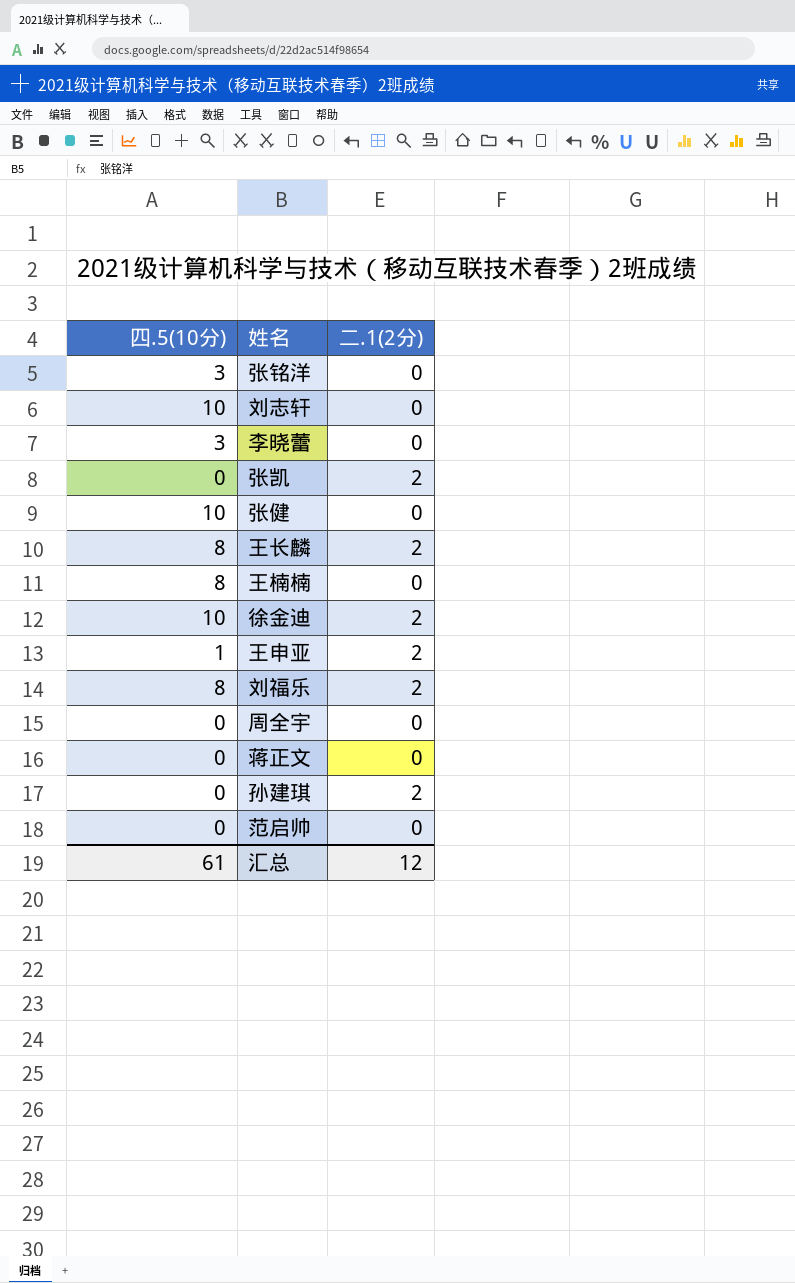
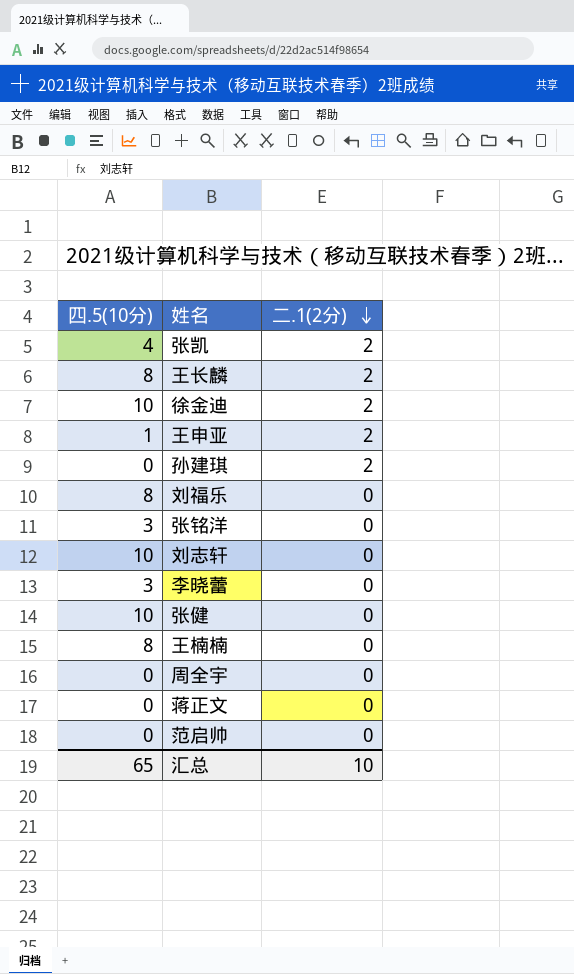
row order: none -> 二.1(2分) descending
张凯 | 四.5(10分): 0 -> 4
刘福乐 | 二.1(2分): 2 -> 0
汇总 | 四.5(10分): 61 -> 65
汇总 | 二.1(2分): 12 -> 10

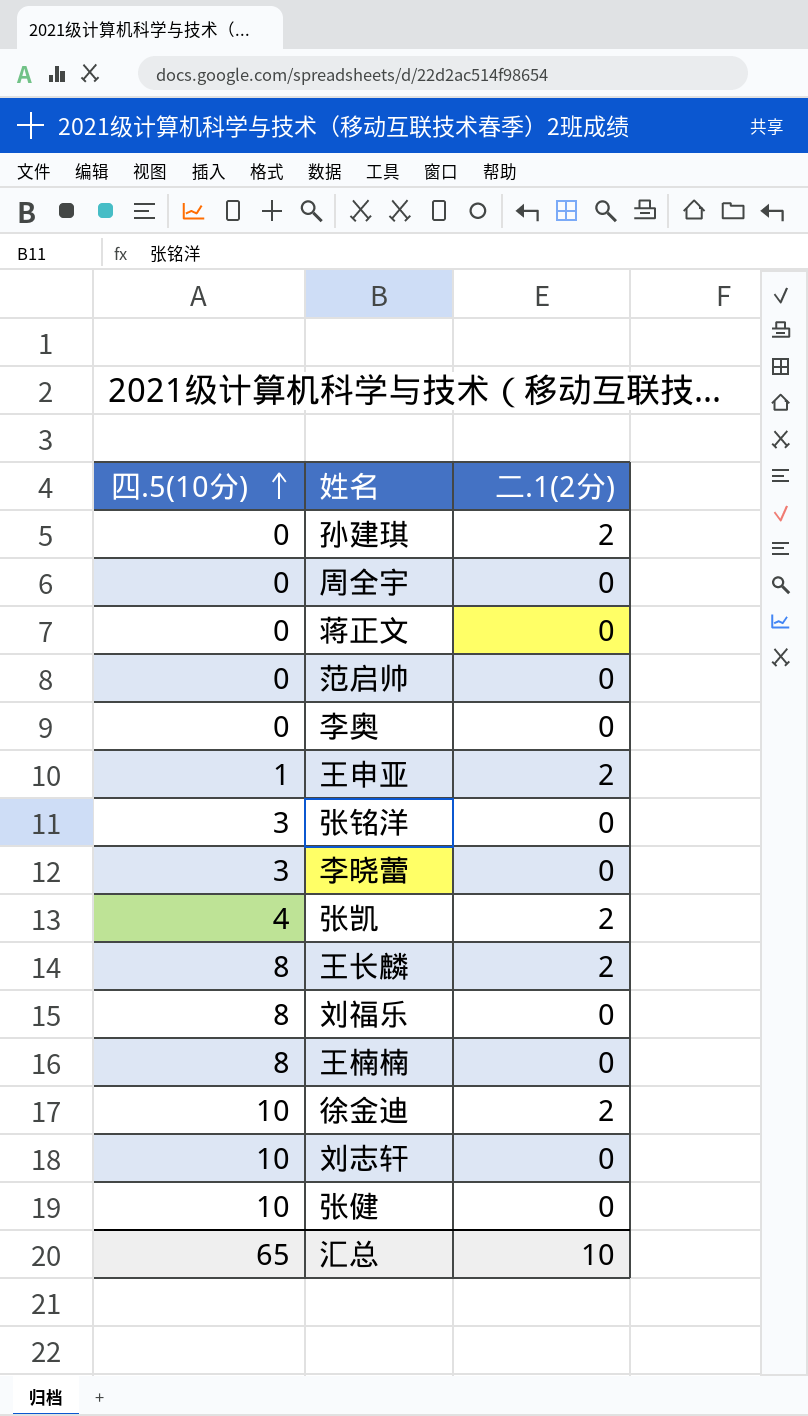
row order: 二.1(2分) descending -> 四.5(10分) ascending
row 李奥: none -> 0 | 0

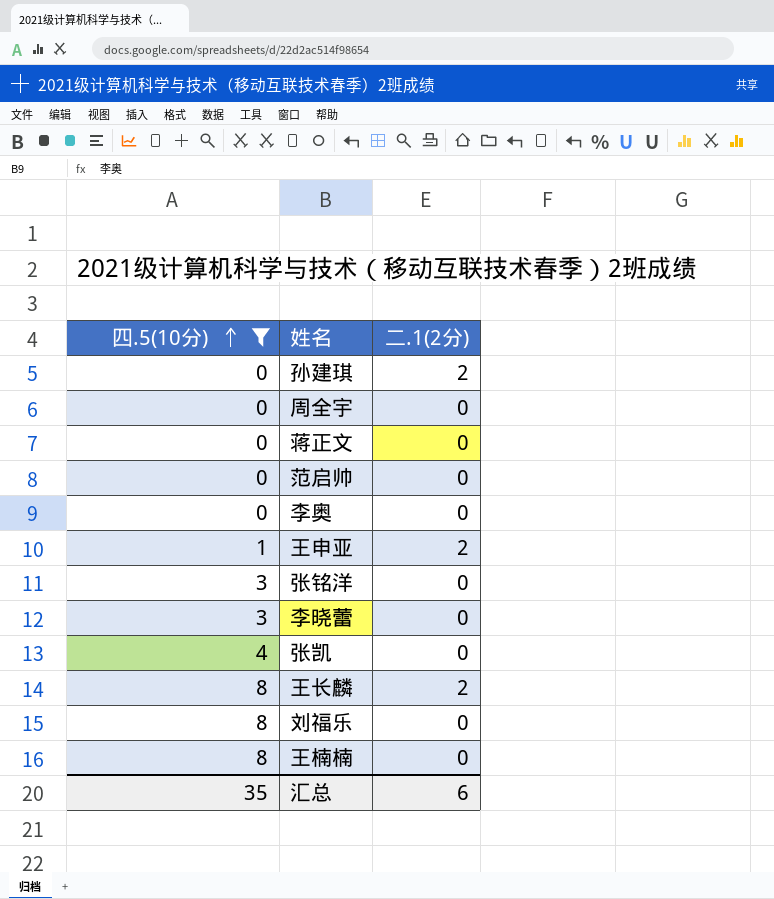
filter: none -> 四.5(10分) != 10
张凯 | 二.1(2分): 2 -> 0
汇总 | 四.5(10分): 65 -> 35
汇总 | 二.1(2分): 10 -> 6

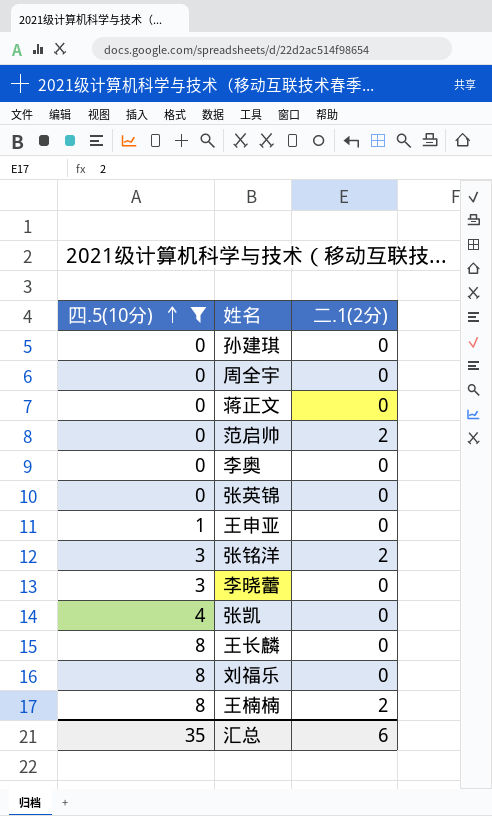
孙建琪 | 二.1(2分): 2 -> 0
范启帅 | 二.1(2分): 0 -> 2
row 张英锦: none -> 0 | 0
王申亚 | 二.1(2分): 2 -> 0
张铭洋 | 二.1(2分): 0 -> 2
王长麟 | 二.1(2分): 2 -> 0
王楠楠 | 二.1(2分): 0 -> 2

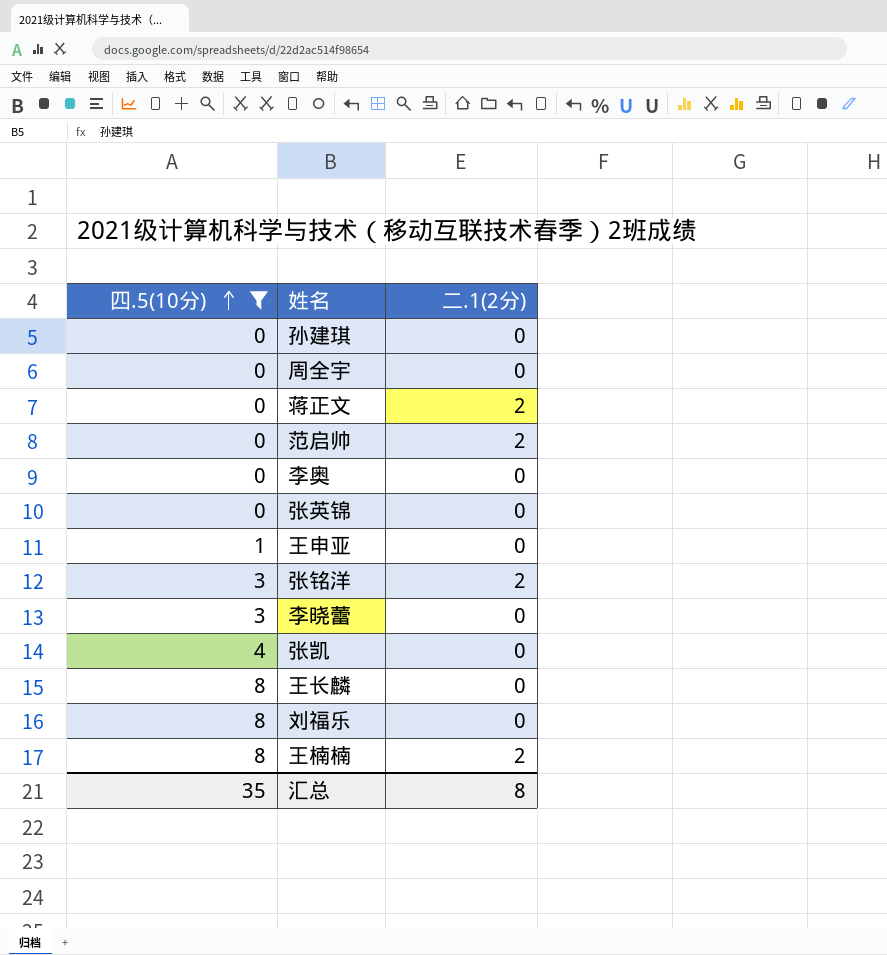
蒋正文 | 二.1(2分): 0 -> 2
汇总 | 二.1(2分): 6 -> 8

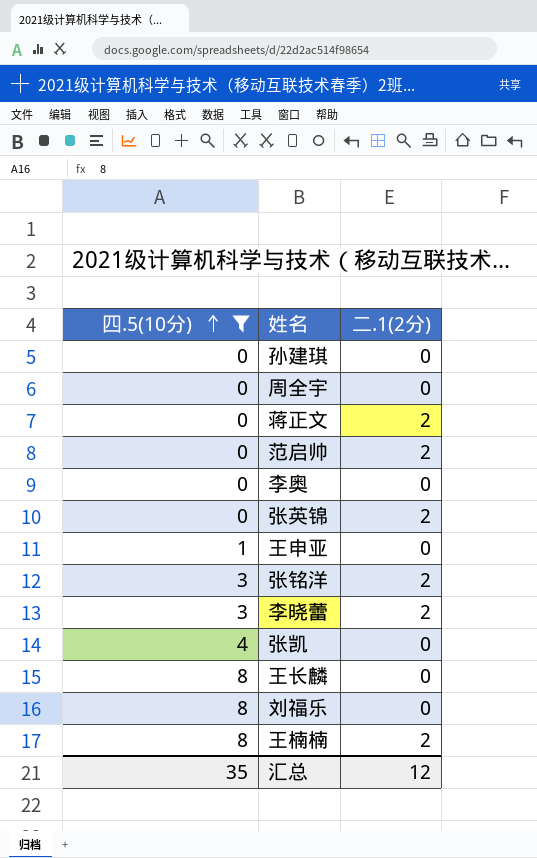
张英锦 | 二.1(2分): 0 -> 2
李晓蕾 | 二.1(2分): 0 -> 2
汇总 | 二.1(2分): 8 -> 12

